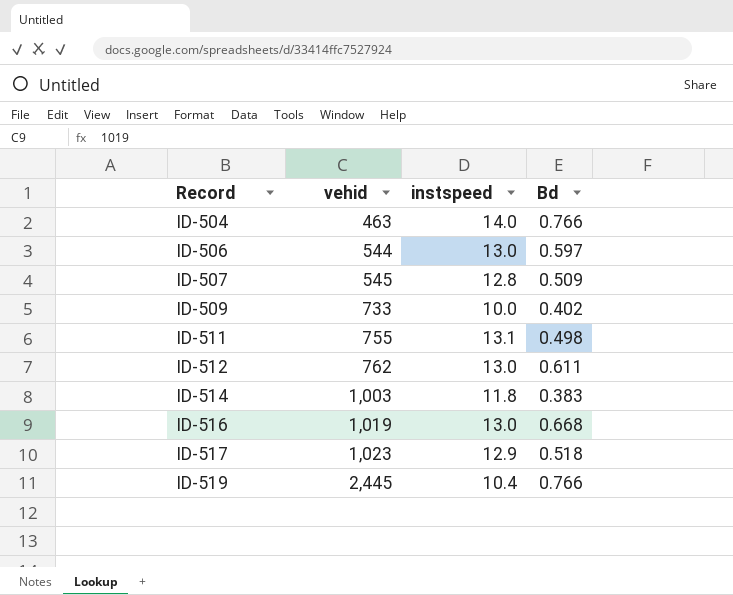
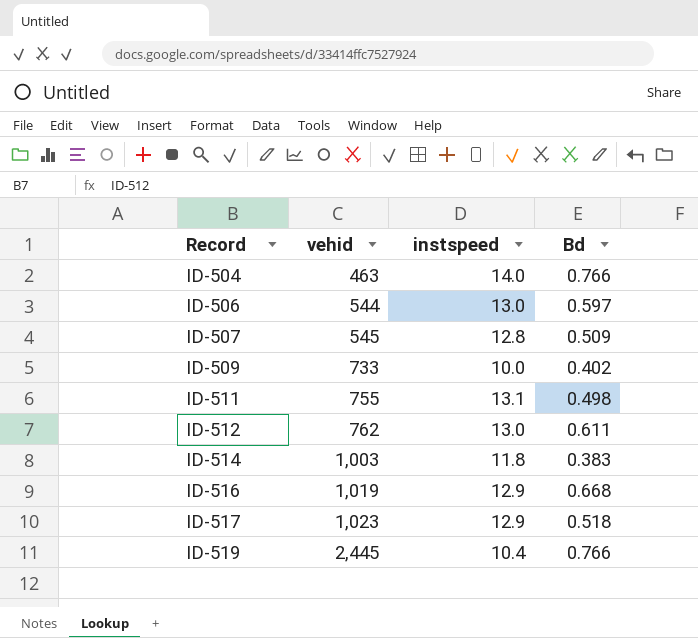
ID-516 | instspeed: 13.0 -> 12.9

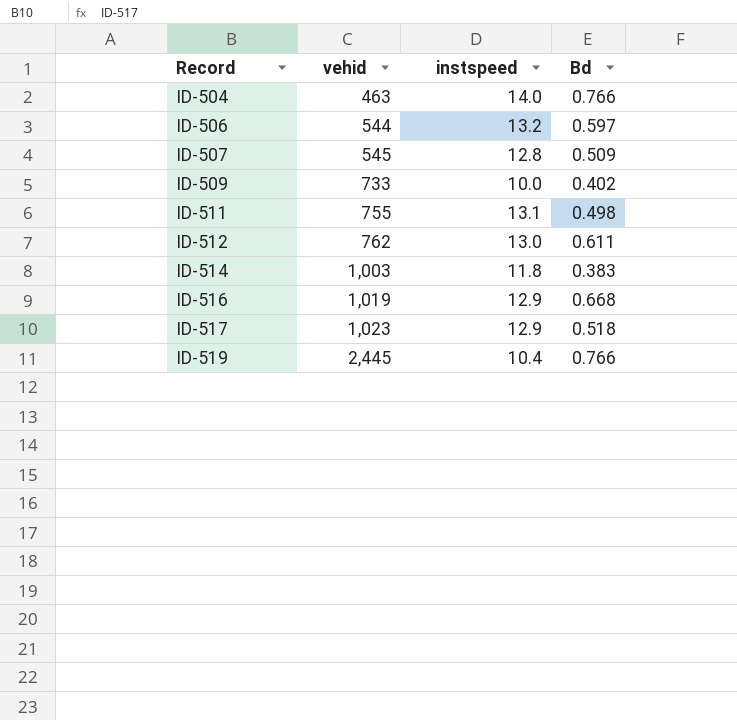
ID-506 | instspeed: 13.0 -> 13.2

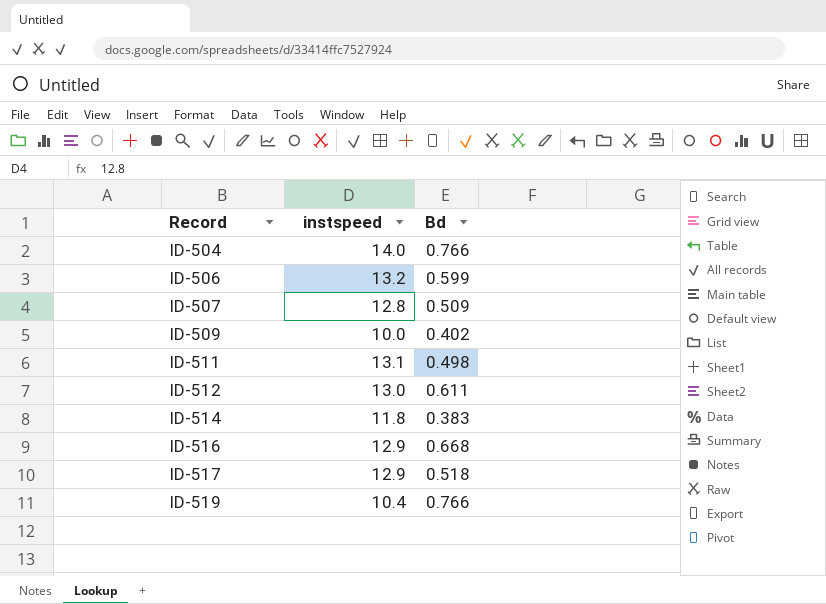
column vehid | position: 2 -> none
ID-506 | Bd: 0.597 -> 0.599

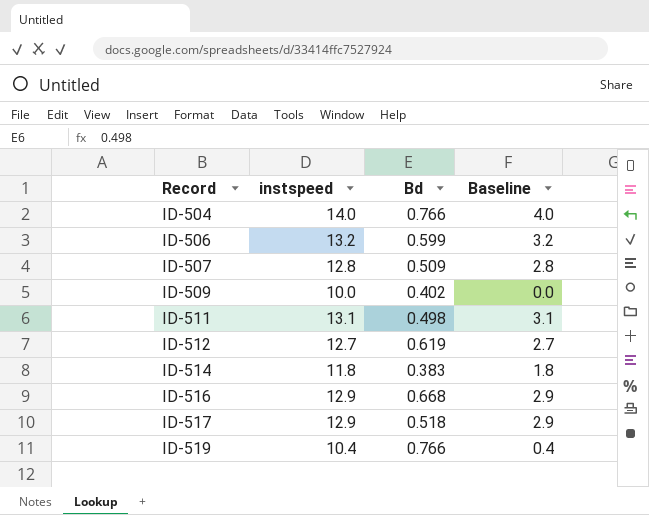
column Baseline | formula: none -> [instspeed] - 10
ID-512 | instspeed: 13.0 -> 12.7
ID-512 | Bd: 0.611 -> 0.619

